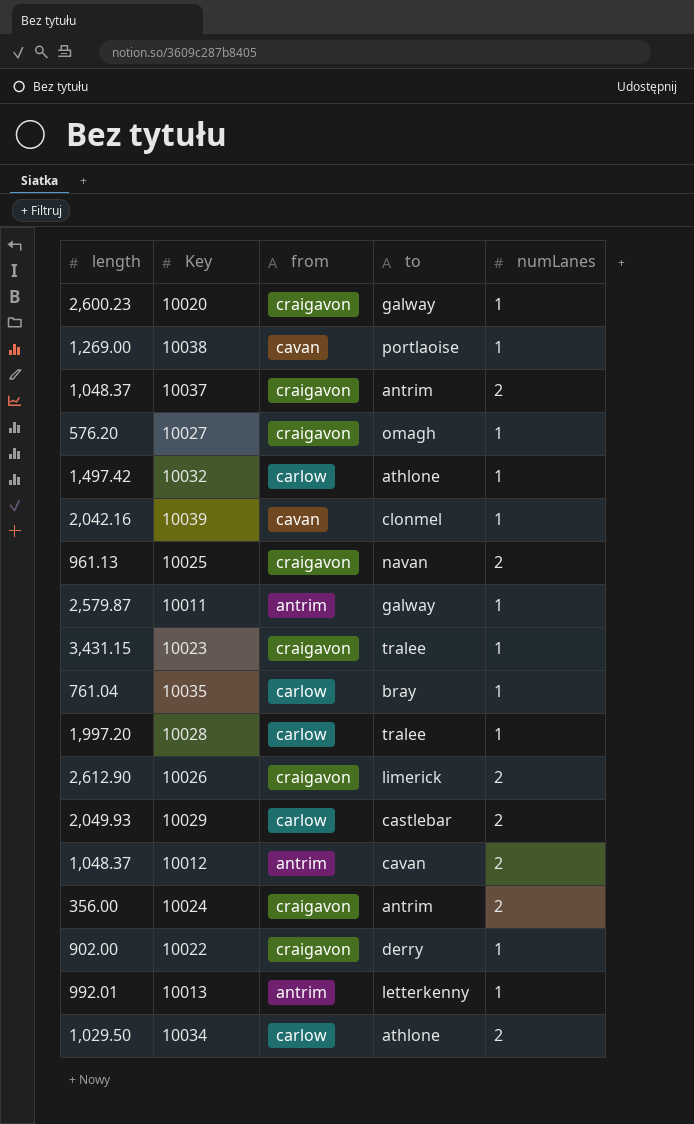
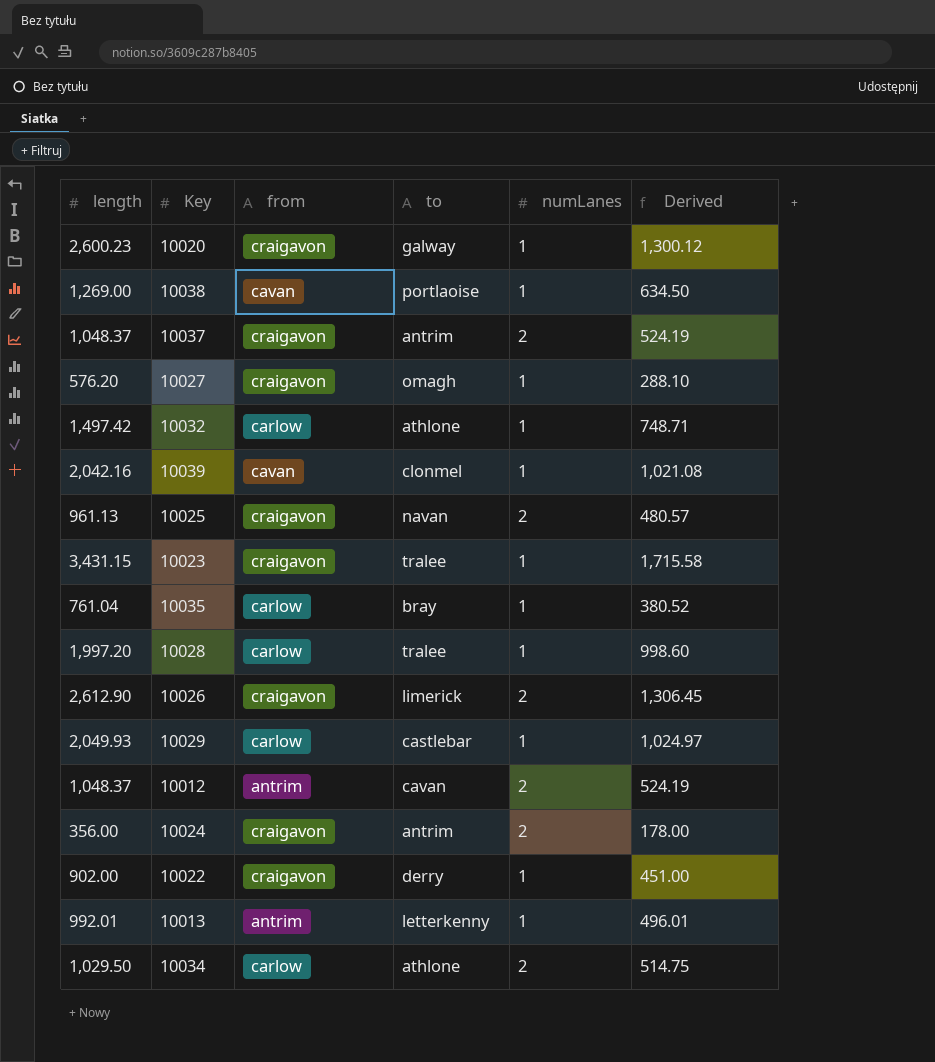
column Derived | formula: none -> [length] * 0.5
row 10011: 2,579.87 | antrim | galway | 1 -> none
10029 | numLanes: 2 -> 1

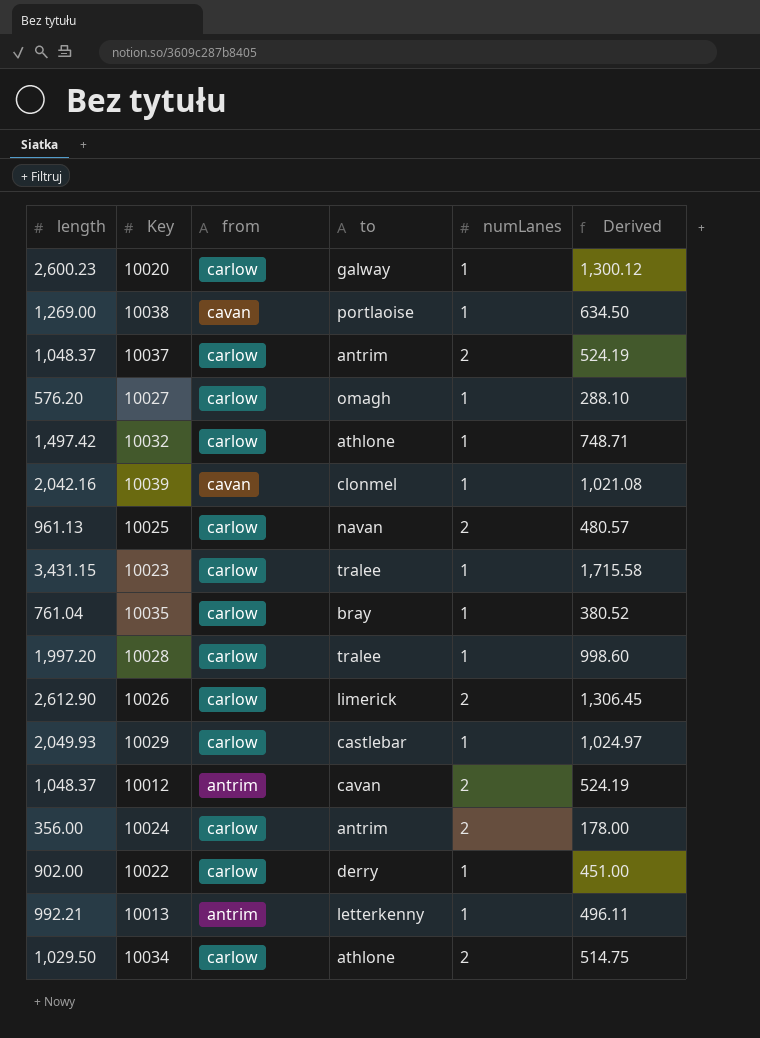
10020 | from: craigavon -> carlow
10037 | from: craigavon -> carlow
10027 | from: craigavon -> carlow
10025 | from: craigavon -> carlow
10023 | from: craigavon -> carlow
10026 | from: craigavon -> carlow
10024 | from: craigavon -> carlow
10022 | from: craigavon -> carlow
10013 | length: 992.01 -> 992.21
10013 | Derived: 496.01 -> 496.11

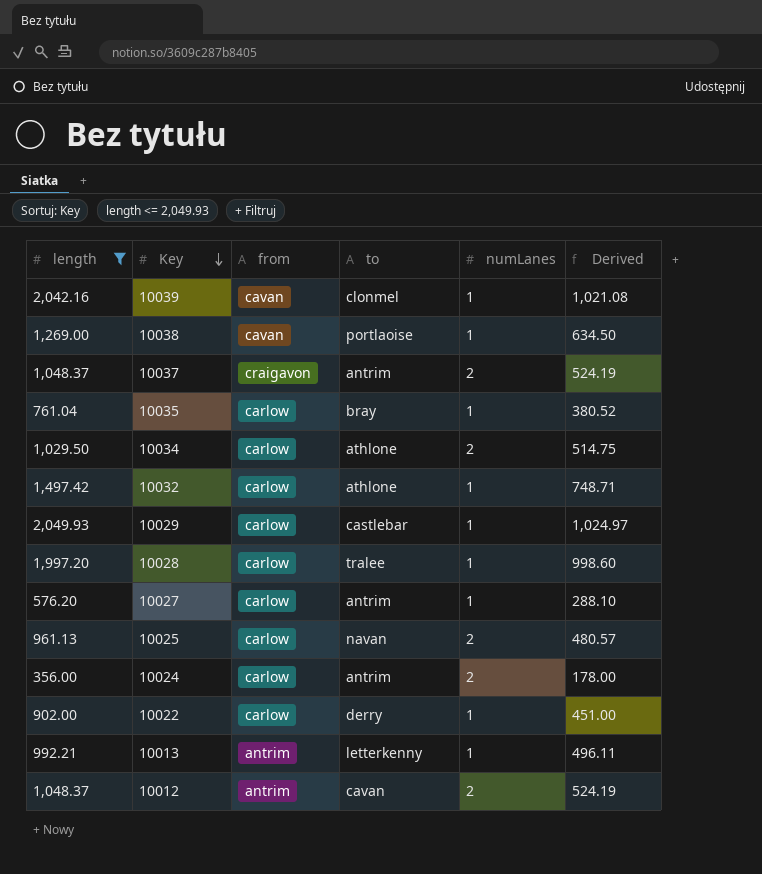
filter: none -> length <= 2,049.93
row order: none -> Key descending
10037 | from: carlow -> craigavon
10027 | to: omagh -> antrim

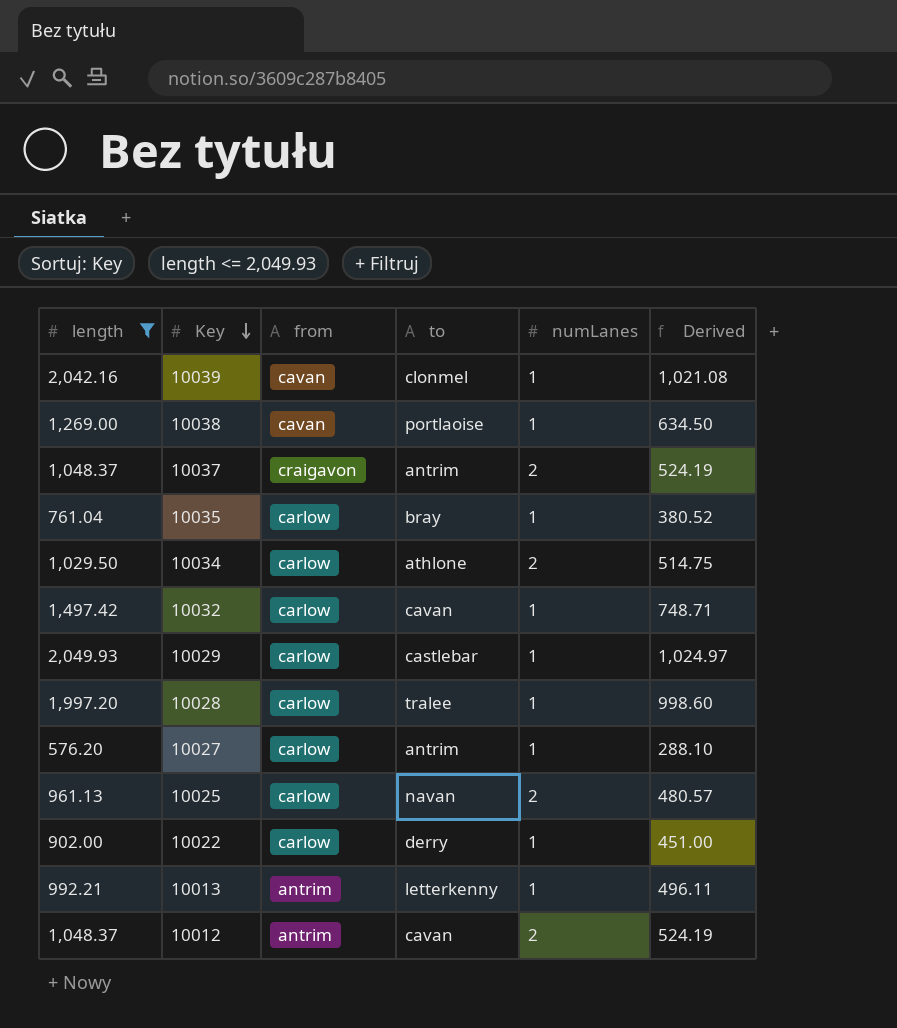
row 10024: 356.00 | carlow | antrim | 2 | 178.00 -> none
10032 | to: athlone -> cavan

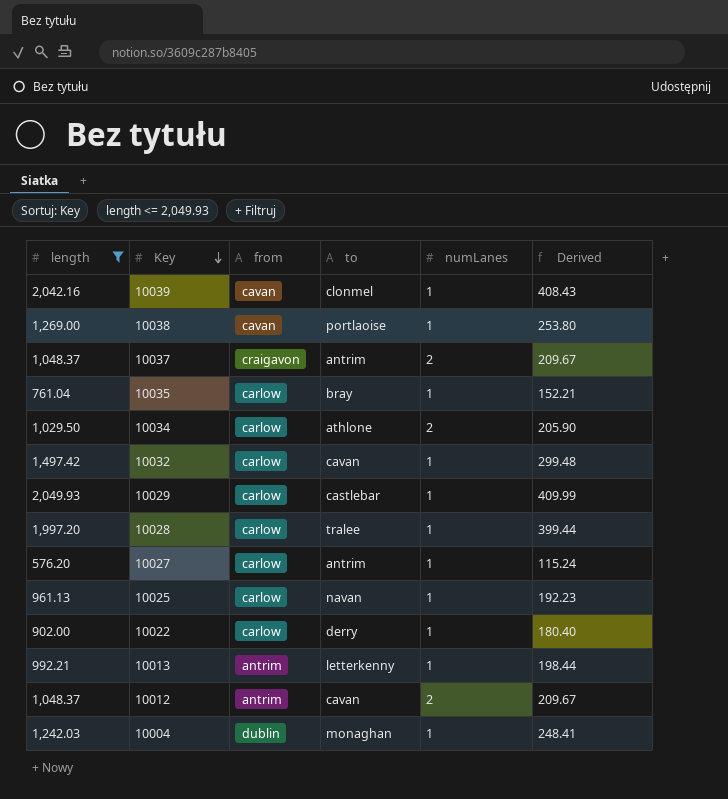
column Derived | formula: [length] * 0.5 -> [length] * 0.2
10025 | numLanes: 2 -> 1
row 10004: none -> 1,242.03 | dublin | monaghan | 1 | 248.41

